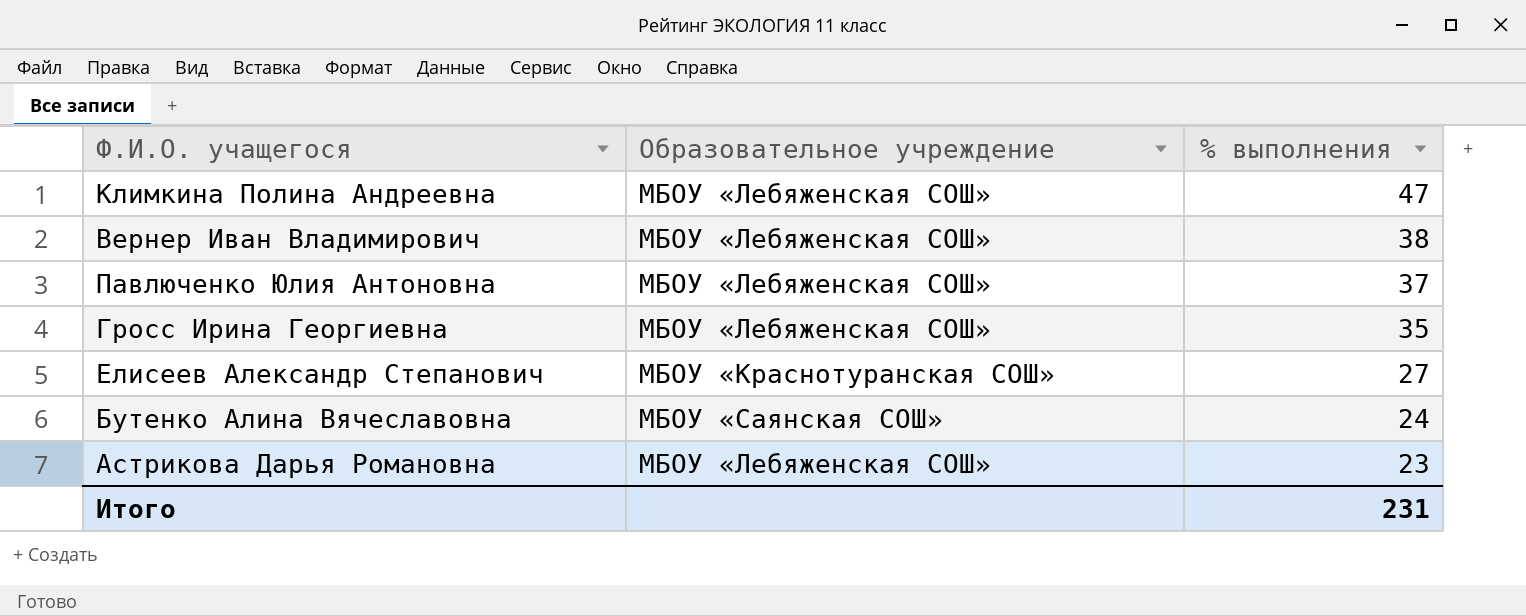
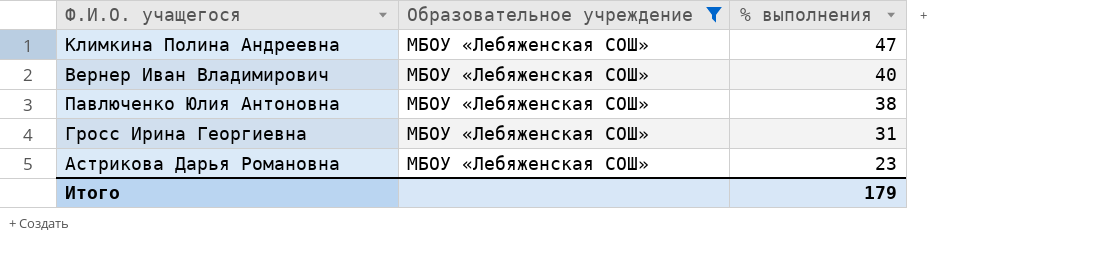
filter: none -> Образовательное учреждение = МБОУ «Лебяженская СОШ»
Вернер Иван Владимирович | % выполнения: 38 -> 40
Павлюченко Юлия Антоновна | % выполнения: 37 -> 38
Гросс Ирина Георгиевна | % выполнения: 35 -> 31
Итого | % выполнения: 231 -> 179

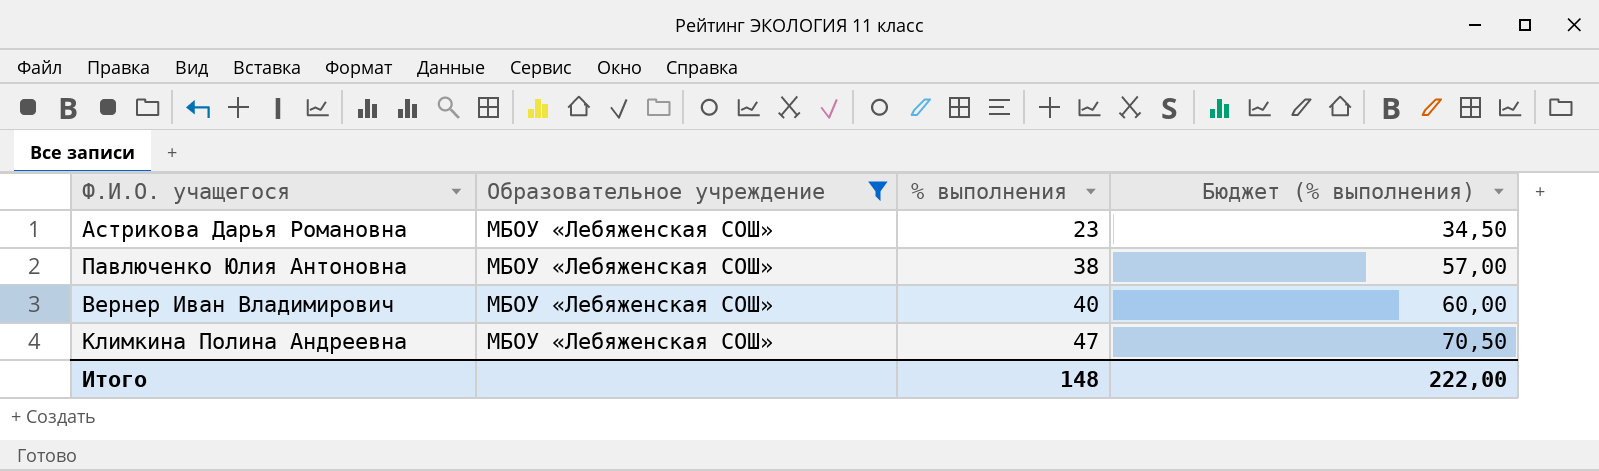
row order: % выполнения descending -> % выполнения ascending
column Бюджет (% выполнения) | formula: none -> [% выполнения] * 1,5
row Гросс Ирина Георгиевна: МБОУ «Лебяженская СОШ» | 31 -> none
Итого | % выполнения: 179 -> 148

